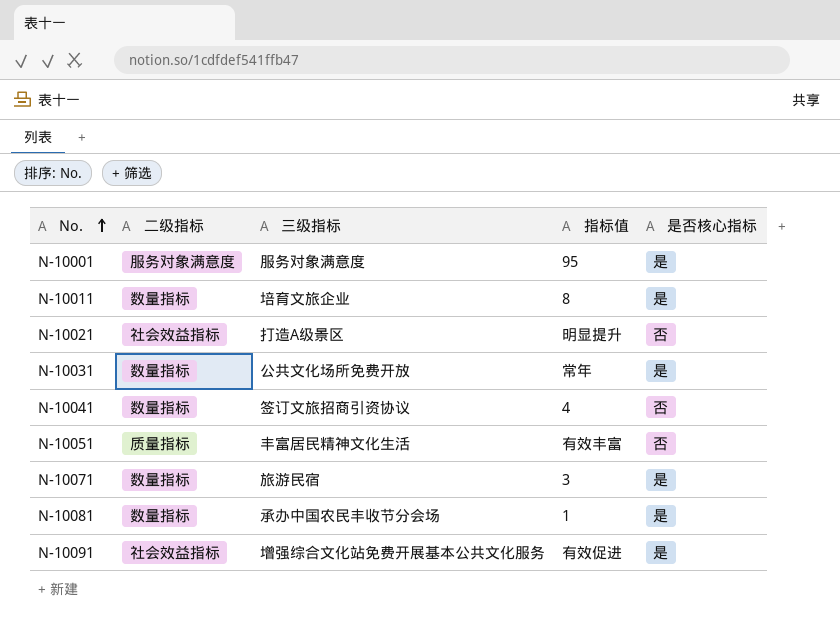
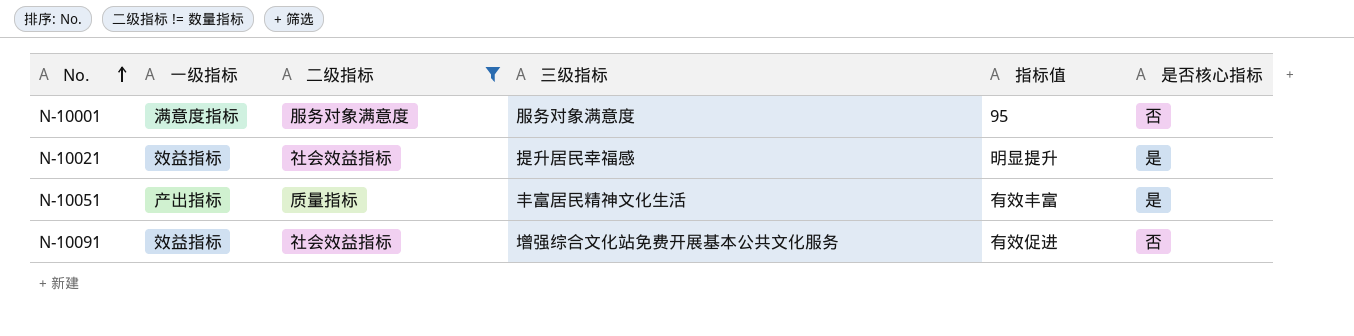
filter: none -> 二级指标 != 数量指标
column 一级指标 | position: none -> 2
N-10001 | 是否核心指标: 是 -> 否
N-10021 | 三级指标: 打造A级景区 -> 提升居民幸福感
N-10021 | 是否核心指标: 否 -> 是
N-10051 | 是否核心指标: 否 -> 是
N-10091 | 是否核心指标: 是 -> 否

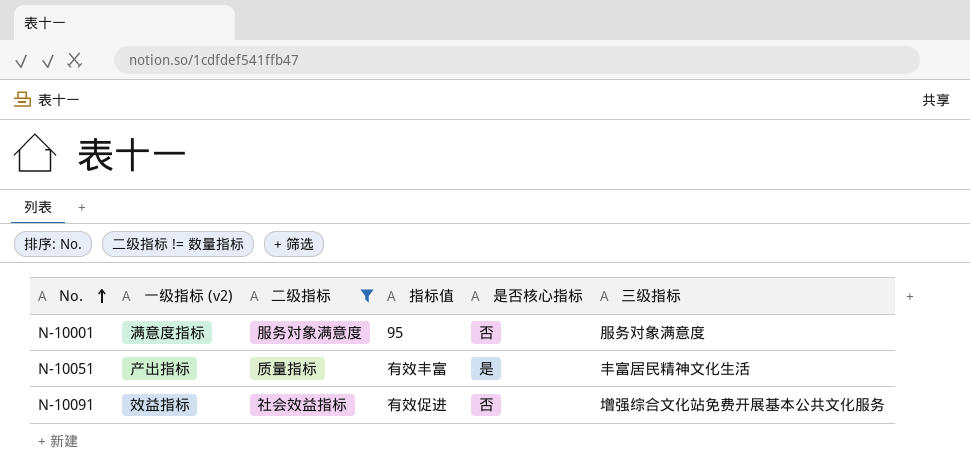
column name: 一级指标 -> 一级指标 (v2)
column 三级指标 | position: 4 -> 6
row N-10021: 效益指标 | 社会效益指标 | 提升居民幸福感 | 明显提升 | 是 -> none

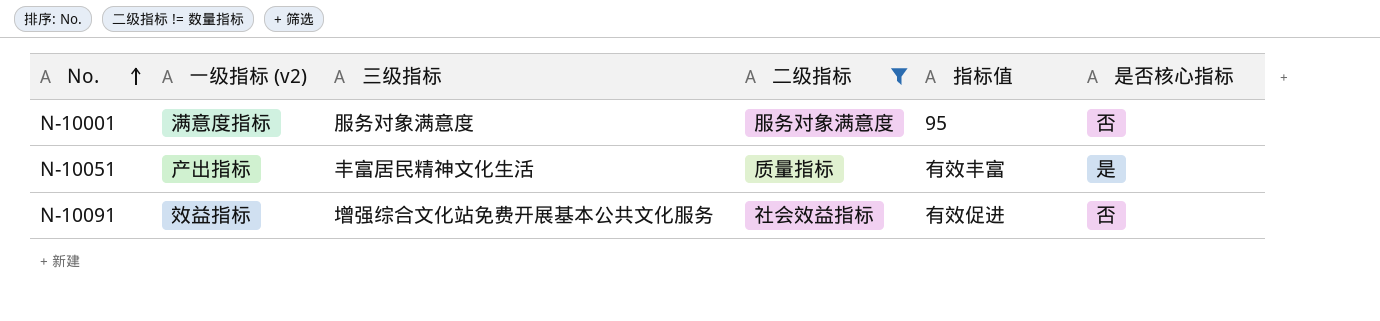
column 三级指标 | position: 6 -> 3

